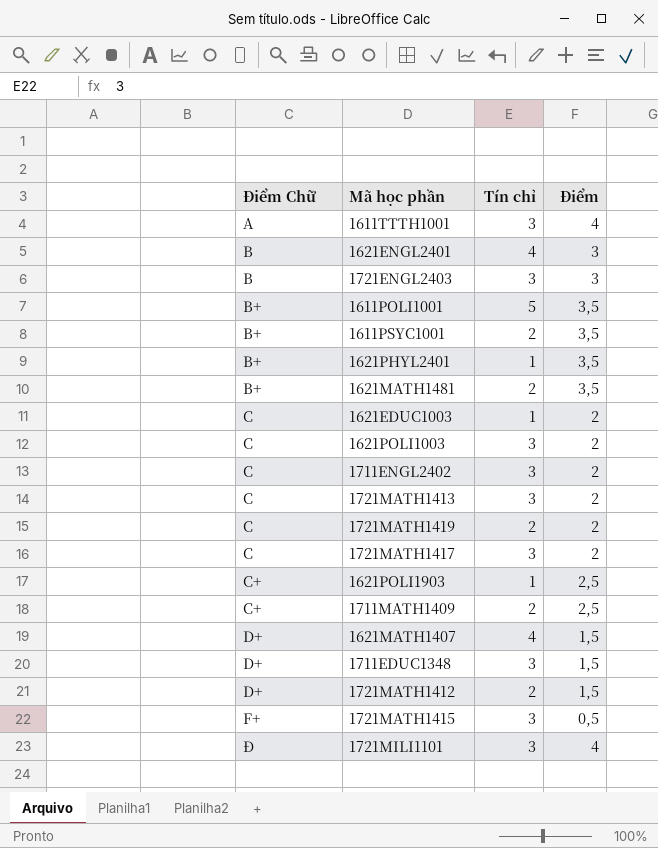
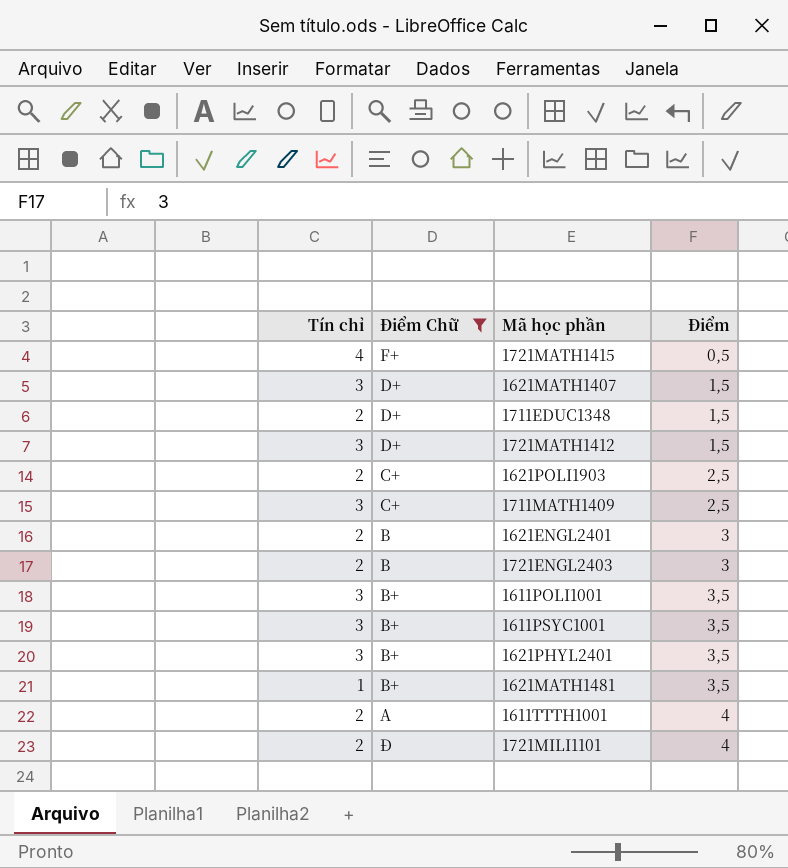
filter: none -> Điểm Chữ != C
row order: Điểm Chữ ascending -> Điểm ascending
column Tín chỉ | position: 3 -> 1
1721MATH1415 | Tín chỉ: 3 -> 4
1621MATH1407 | Tín chỉ: 4 -> 3
1711EDUC1348 | Tín chỉ: 3 -> 2
1721MATH1412 | Tín chỉ: 2 -> 3
1621POLI1903 | Tín chỉ: 1 -> 2
1711MATH1409 | Tín chỉ: 2 -> 3
1621ENGL2401 | Tín chỉ: 4 -> 2
1721ENGL2403 | Tín chỉ: 3 -> 2
1611POLI1001 | Tín chỉ: 5 -> 3
1611PSYC1001 | Tín chỉ: 2 -> 3
1621PHYL2401 | Tín chỉ: 1 -> 3
1621MATH1481 | Tín chỉ: 2 -> 1
1611TTTH1001 | Tín chỉ: 3 -> 2
1721MILI1101 | Tín chỉ: 3 -> 2

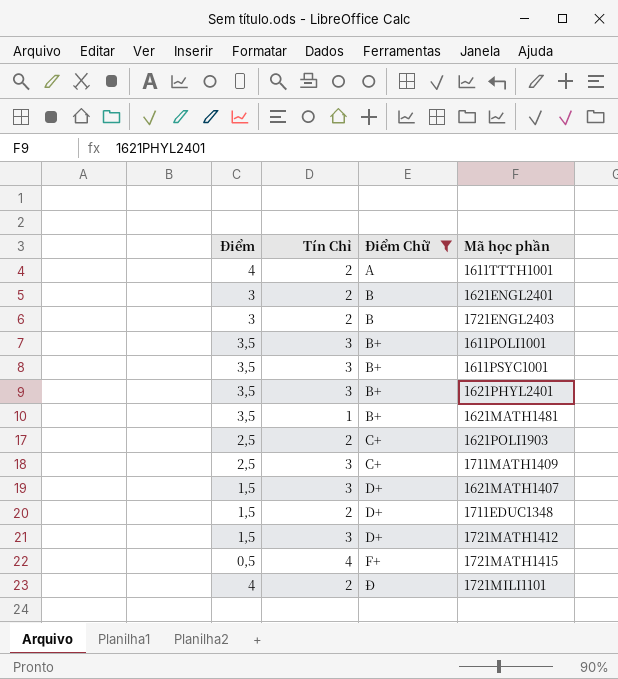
row order: Điểm ascending -> Điểm Chữ ascending
column Điểm | position: 4 -> 1
column name: Tín chỉ -> Tín Chỉ

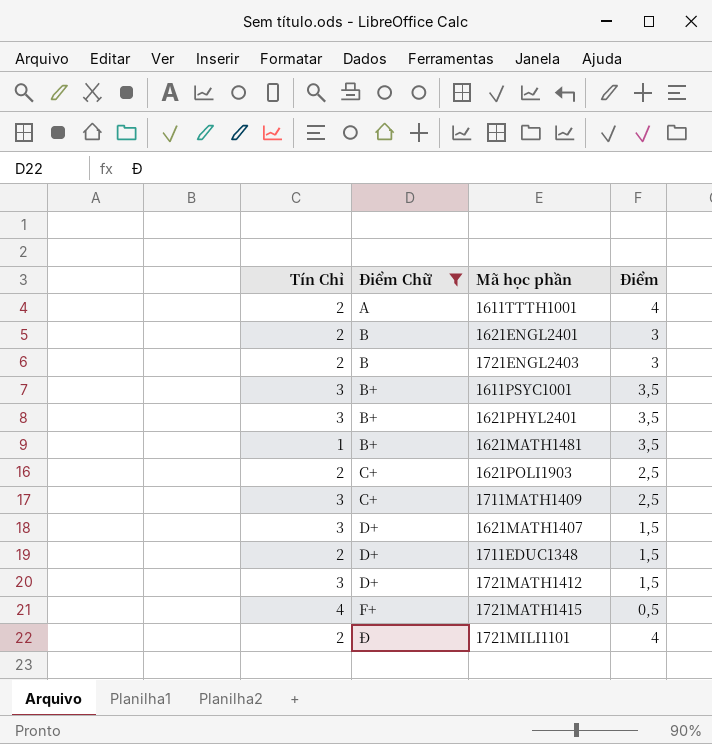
column Điểm | position: 1 -> 4
row 1611POLI1001: 3,5 | 3 | B+ -> none

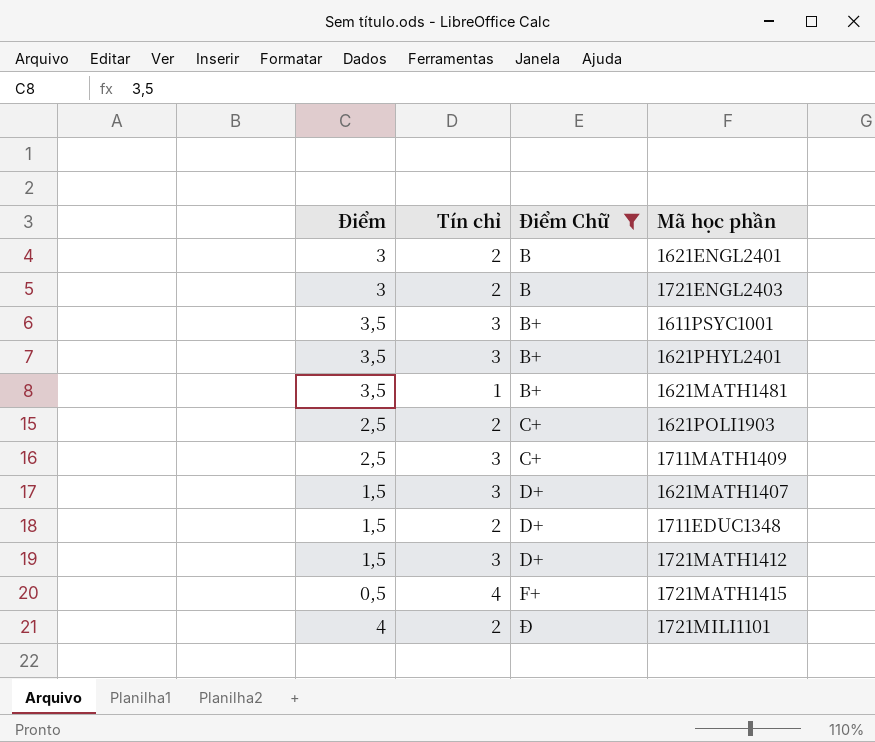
column Điểm | position: 4 -> 1
column name: Tín Chỉ -> Tín chỉ
row 1611TTTH1001: 2 | A | 4 -> none

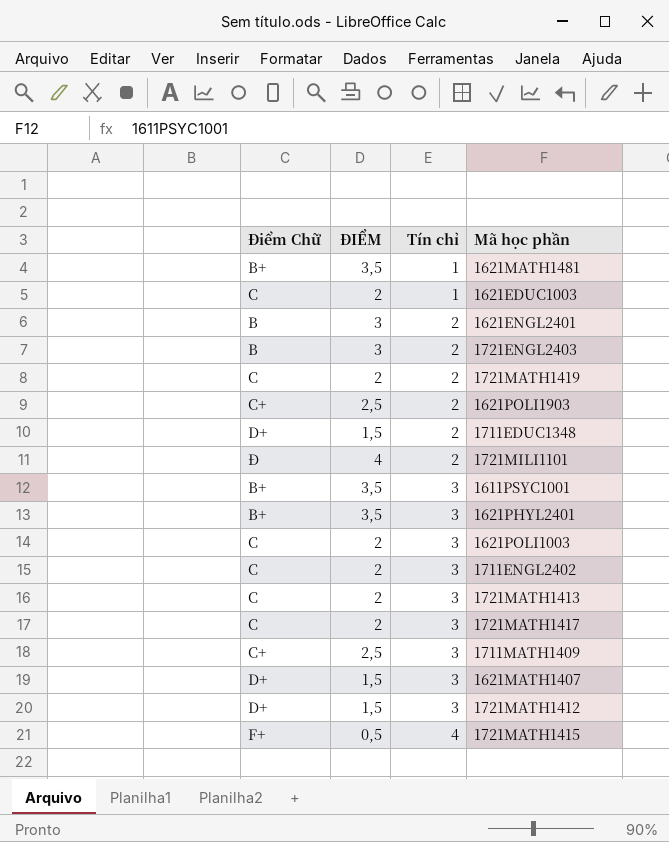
filter: Điểm Chữ != C -> none
row order: Điểm Chữ ascending -> Tín chỉ ascending
column Điểm Chữ | position: 3 -> 1
column name: Điểm -> ĐIỂM

